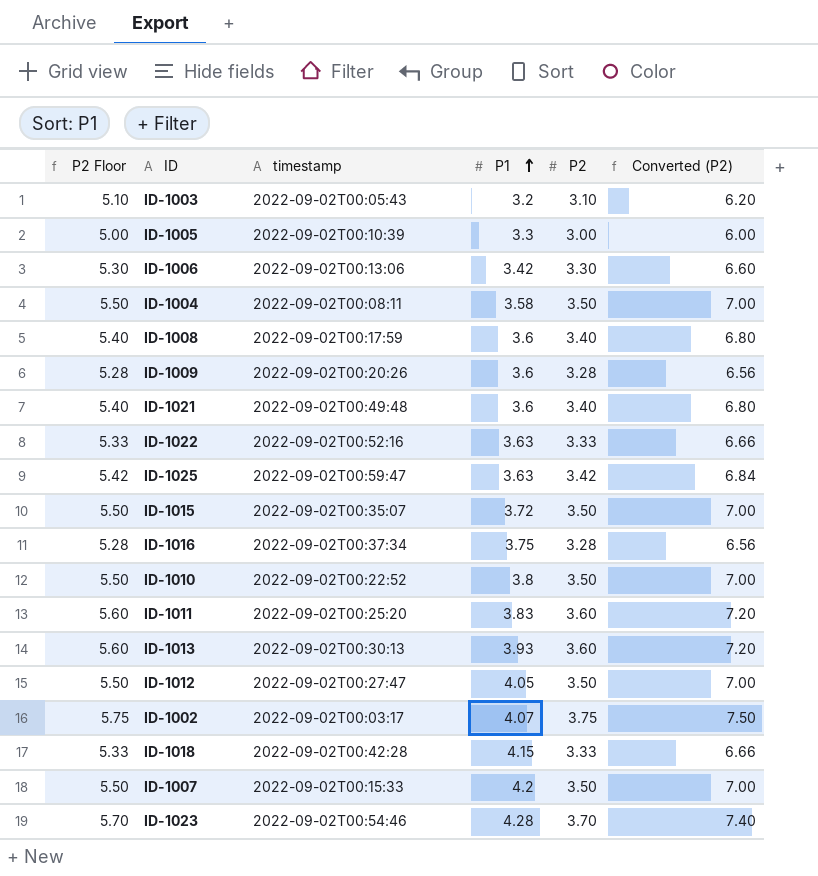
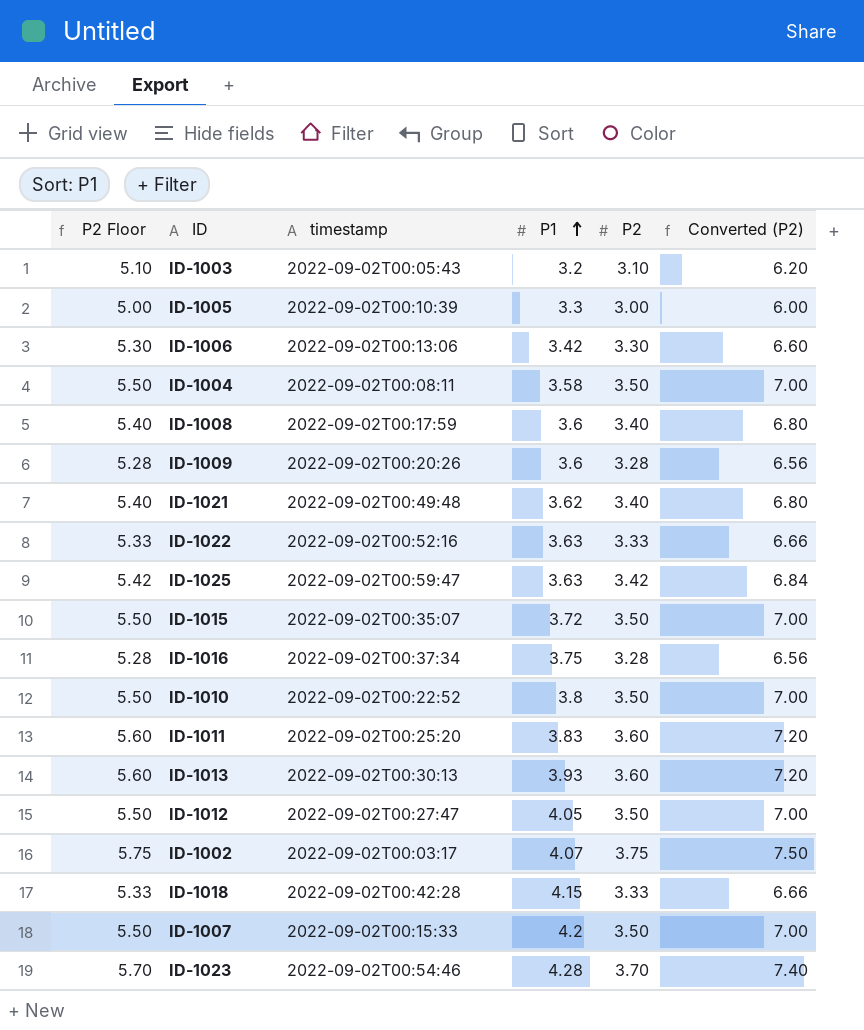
ID-1021 | P1: 3.6 -> 3.62

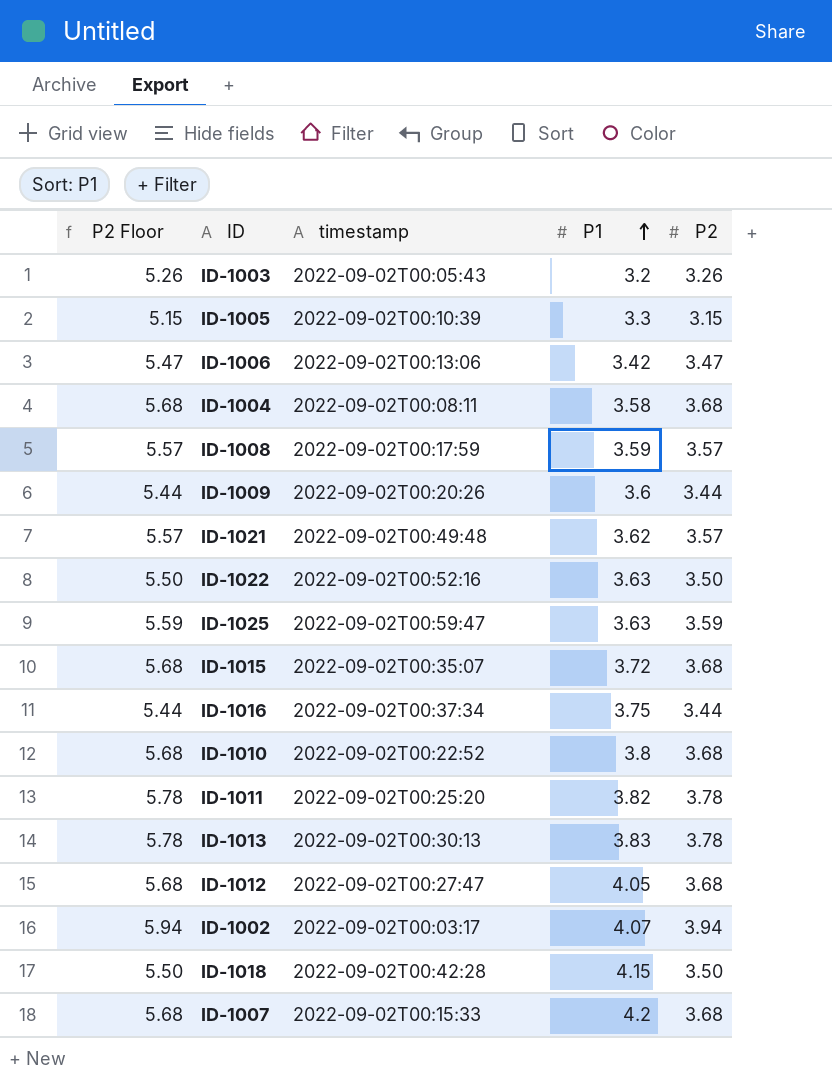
column Converted (P2) | formula: [P2] * 2 -> none
row ID-1023: 5.70 | 2022-09-02T00:54:46 | 4.28 | 3.70 | 7.40 -> none
ID-1003 | P2 Floor: 5.10 -> 5.26
ID-1003 | P2: 3.10 -> 3.26
ID-1005 | P2 Floor: 5.00 -> 5.15
ID-1005 | P2: 3.00 -> 3.15
ID-1006 | P2 Floor: 5.30 -> 5.47
ID-1006 | P2: 3.30 -> 3.47
ID-1004 | P2 Floor: 5.50 -> 5.68
ID-1004 | P2: 3.50 -> 3.68
ID-1008 | P2 Floor: 5.40 -> 5.57
ID-1008 | P1: 3.6 -> 3.59
ID-1008 | P2: 3.40 -> 3.57
ID-1009 | P2 Floor: 5.28 -> 5.44
ID-1009 | P2: 3.28 -> 3.44
ID-1021 | P2 Floor: 5.40 -> 5.57
ID-1021 | P2: 3.40 -> 3.57
ID-1022 | P2 Floor: 5.33 -> 5.50
ID-1022 | P2: 3.33 -> 3.50
ID-1025 | P2 Floor: 5.42 -> 5.59
ID-1025 | P2: 3.42 -> 3.59
ID-1015 | P2 Floor: 5.50 -> 5.68
ID-1015 | P2: 3.50 -> 3.68
ID-1016 | P2 Floor: 5.28 -> 5.44
ID-1016 | P2: 3.28 -> 3.44
ID-1010 | P2 Floor: 5.50 -> 5.68
ID-1010 | P2: 3.50 -> 3.68
ID-1011 | P2 Floor: 5.60 -> 5.78
ID-1011 | P1: 3.83 -> 3.82
ID-1011 | P2: 3.60 -> 3.78
ID-1013 | P2 Floor: 5.60 -> 5.78
ID-1013 | P1: 3.93 -> 3.83
ID-1013 | P2: 3.60 -> 3.78
ID-1012 | P2 Floor: 5.50 -> 5.68
ID-1012 | P2: 3.50 -> 3.68
ID-1002 | P2 Floor: 5.75 -> 5.94
ID-1002 | P2: 3.75 -> 3.94
ID-1018 | P2 Floor: 5.33 -> 5.50
ID-1018 | P2: 3.33 -> 3.50
ID-1007 | P2 Floor: 5.50 -> 5.68
ID-1007 | P2: 3.50 -> 3.68

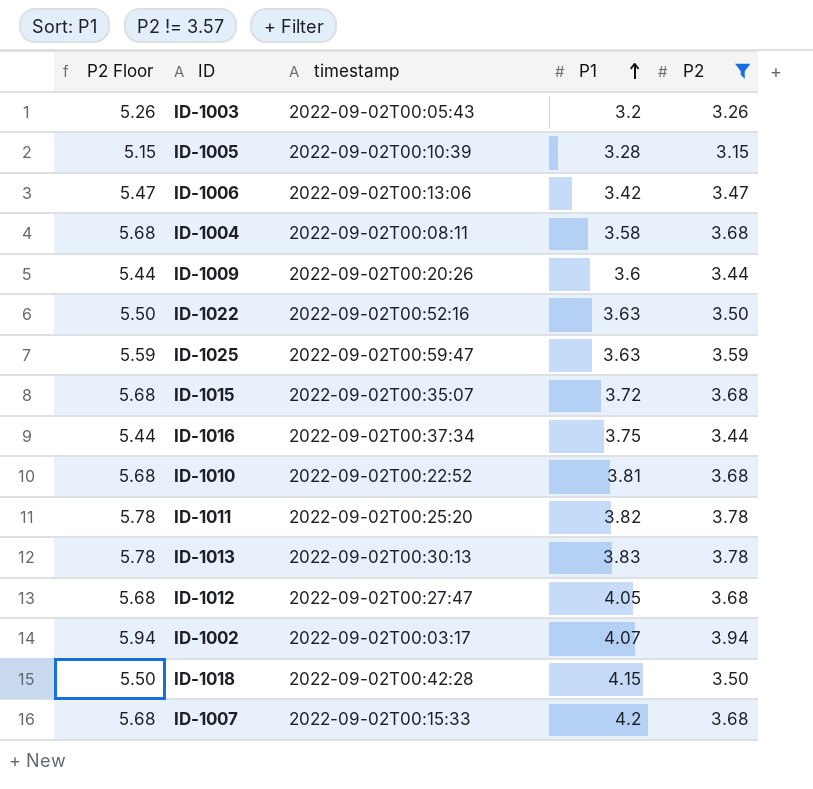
filter: none -> P2 != 3.57
ID-1005 | P1: 3.3 -> 3.28
ID-1010 | P1: 3.8 -> 3.81

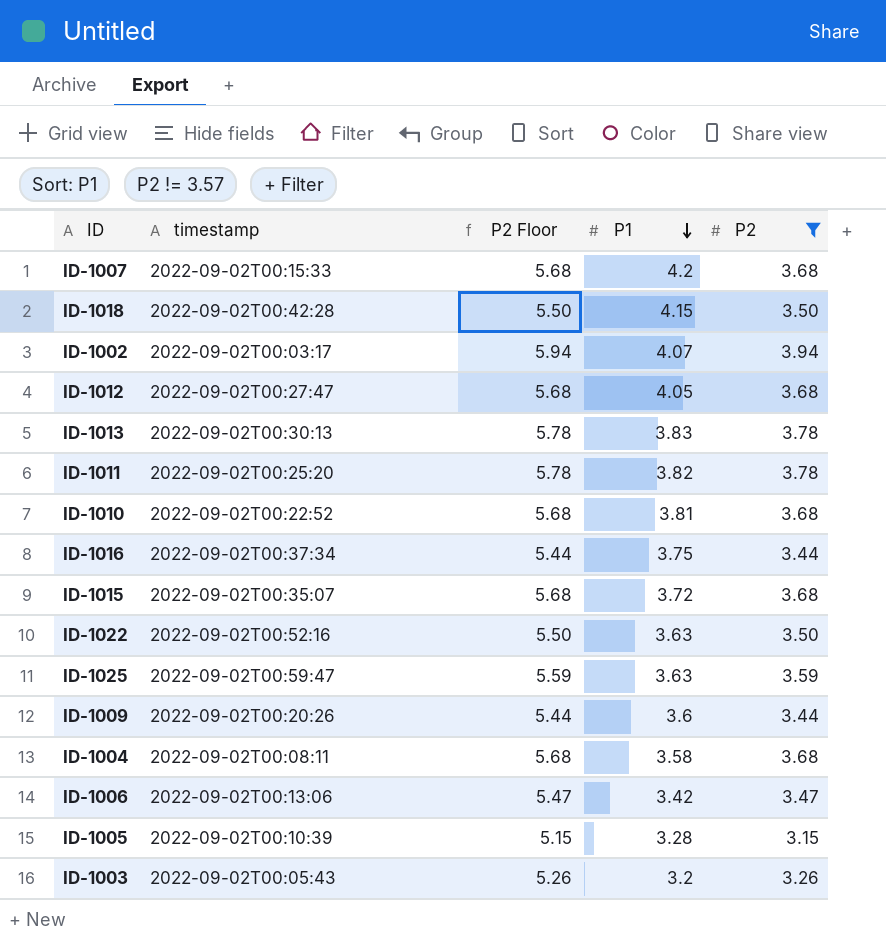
row order: P1 ascending -> P1 descending
column P2 Floor | position: 1 -> 3

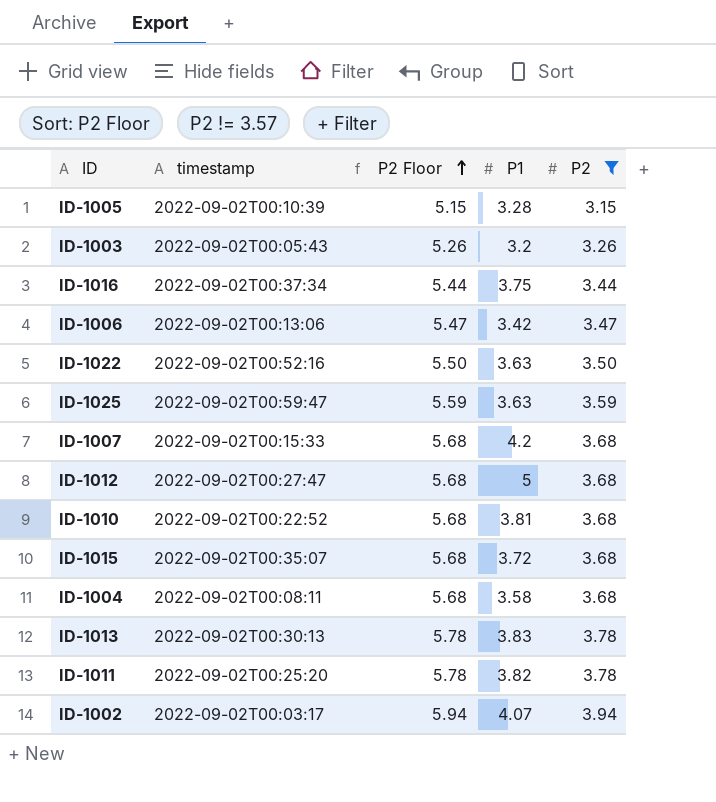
row order: P1 descending -> P2 Floor ascending
row ID-1018: 2022-09-02T00:42:28 | 5.50 | 4.15 | 3.50 -> none
row ID-1009: 2022-09-02T00:20:26 | 5.44 | 3.6 | 3.44 -> none
ID-1012 | P1: 4.05 -> 5

